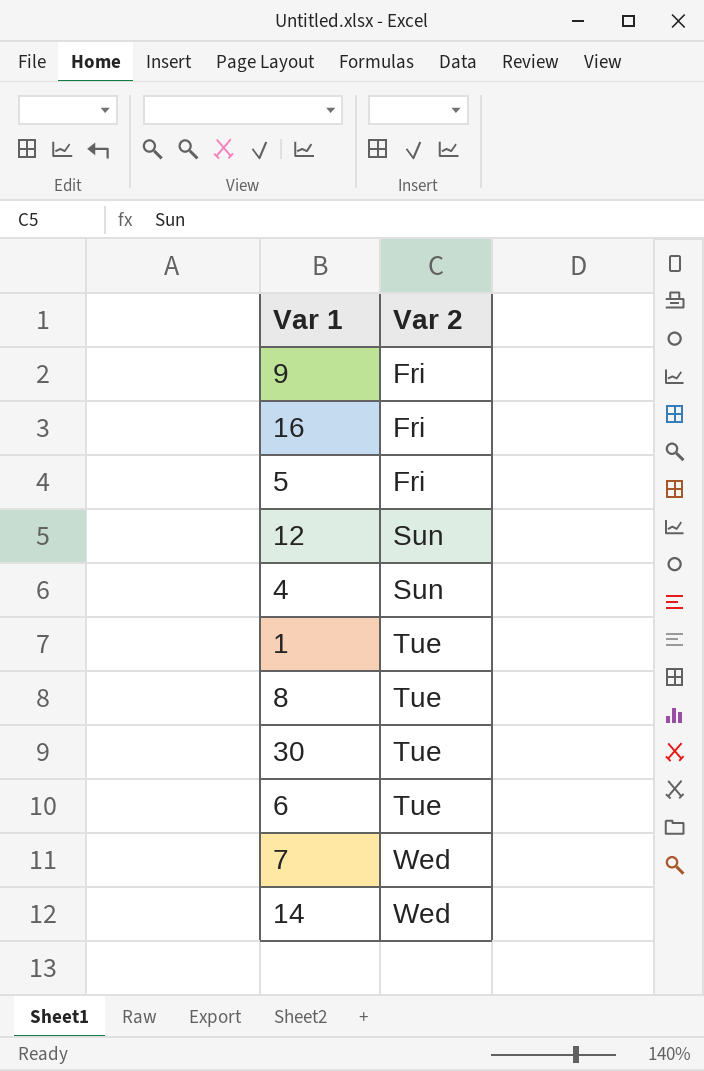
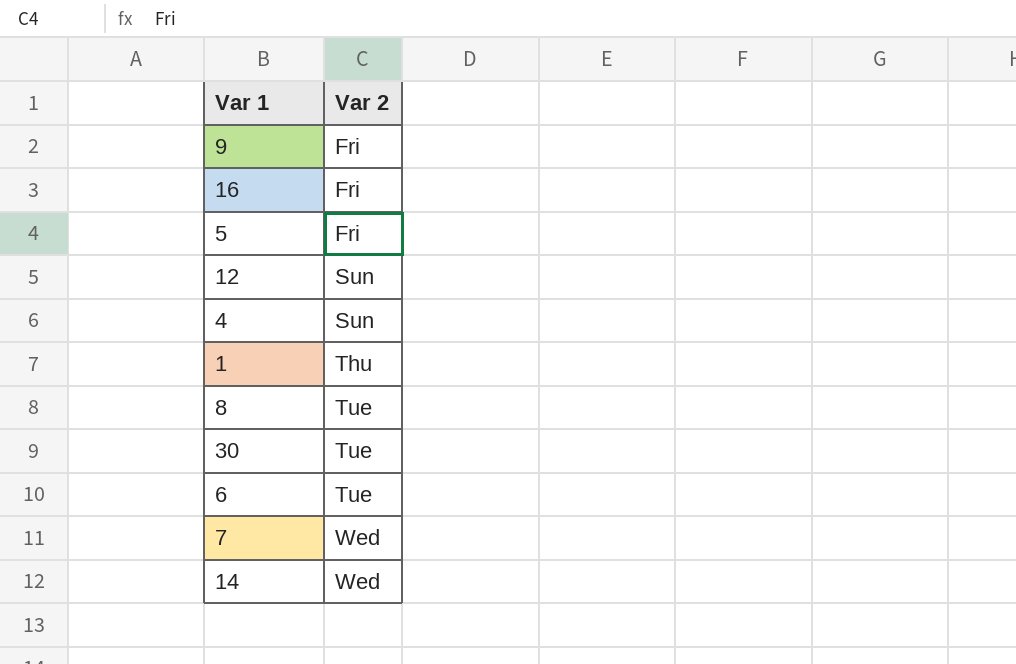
1 | Var 2: Tue -> Thu

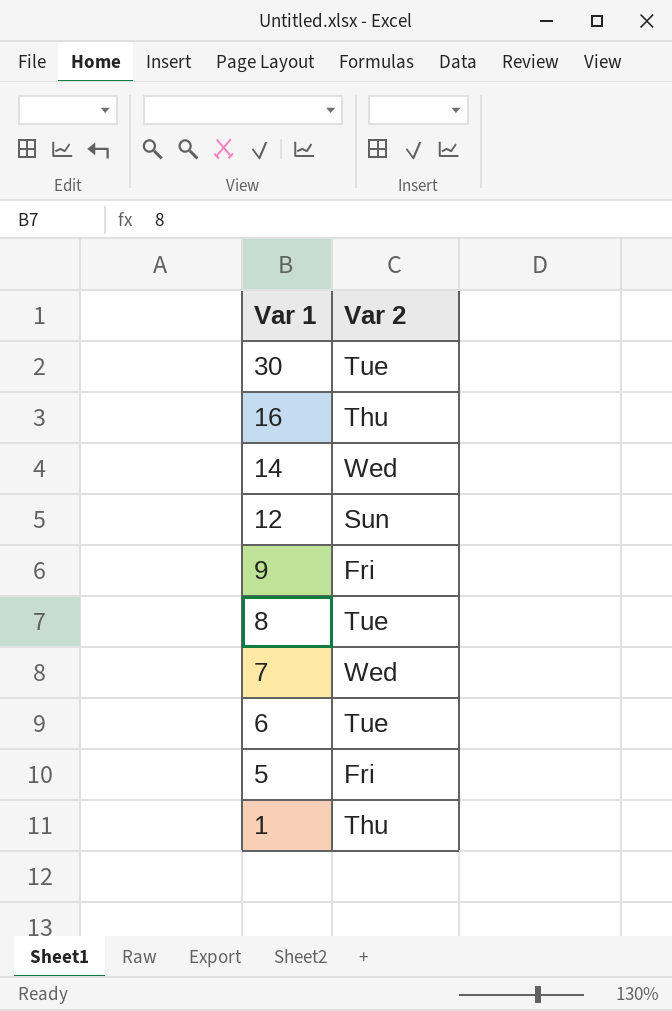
row order: Var 2 ascending -> Var 1 descending
row 4: Sun -> none
16 | Var 2: Fri -> Thu

